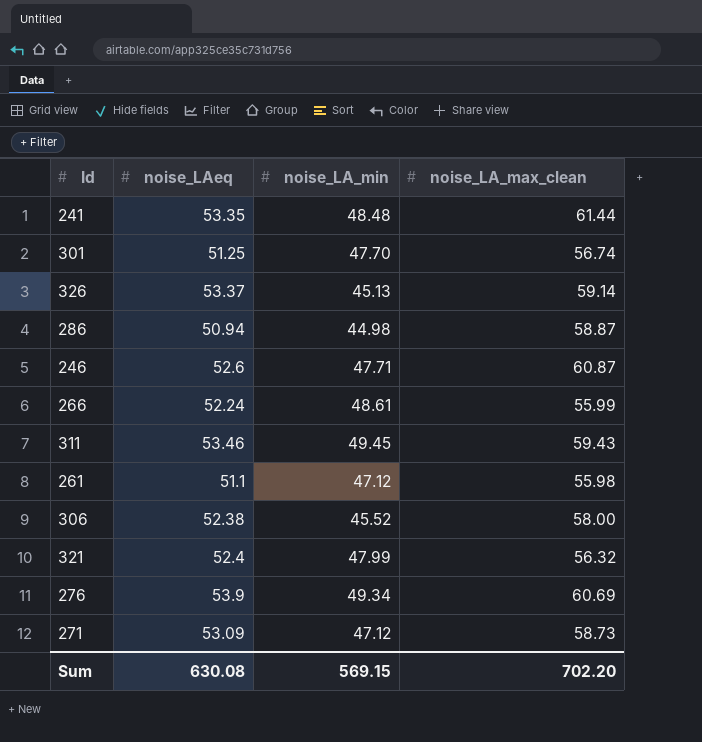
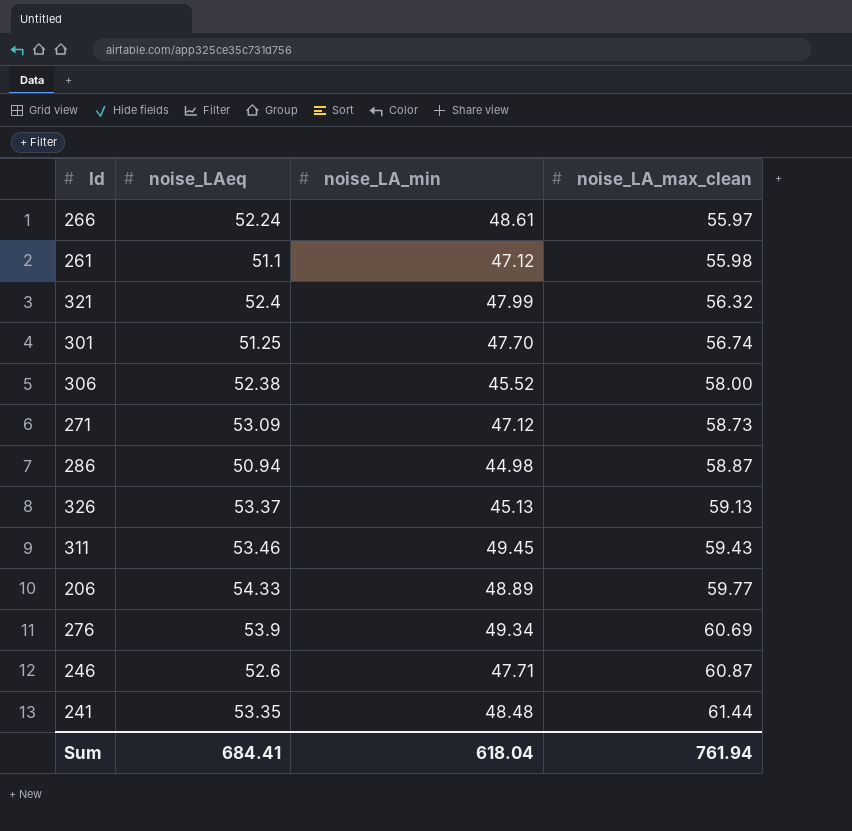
row order: none -> noise_LA_max_clean ascending
266 | noise_LA_max_clean: 55.99 -> 55.97
326 | noise_LA_max_clean: 59.14 -> 59.13
row 206: none -> 54.33 | 48.89 | 59.77
Sum | noise_LAeq: 630.08 -> 684.41
Sum | noise_LA_min: 569.15 -> 618.04
Sum | noise_LA_max_clean: 702.20 -> 761.94

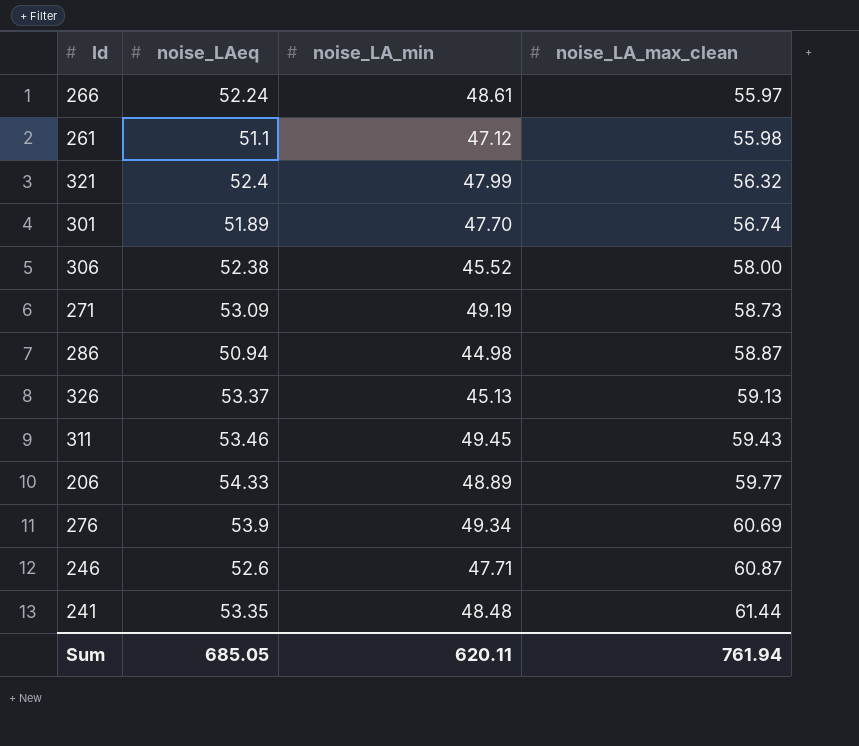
301 | noise_LAeq: 51.25 -> 51.89
271 | noise_LA_min: 47.12 -> 49.19
Sum | noise_LAeq: 684.41 -> 685.05
Sum | noise_LA_min: 618.04 -> 620.11

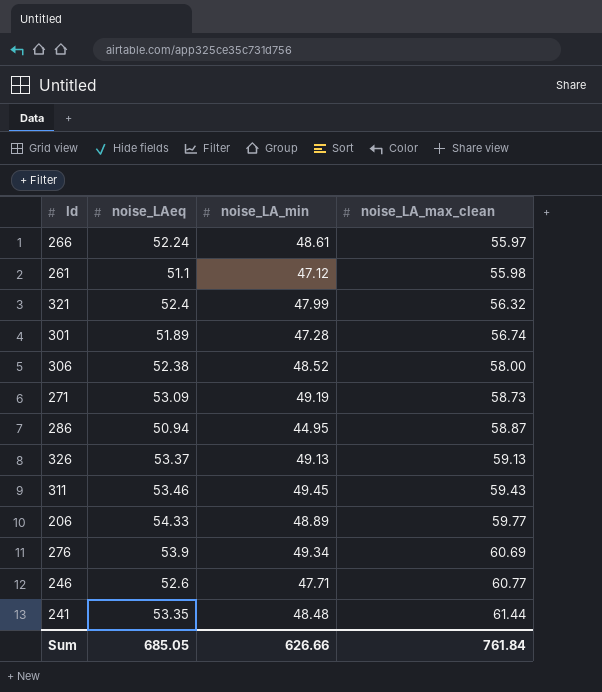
301 | noise_LA_min: 47.70 -> 47.28
306 | noise_LA_min: 45.52 -> 48.52
286 | noise_LA_min: 44.98 -> 44.95
326 | noise_LA_min: 45.13 -> 49.13
246 | noise_LA_max_clean: 60.87 -> 60.77
Sum | noise_LA_min: 620.11 -> 626.66
Sum | noise_LA_max_clean: 761.94 -> 761.84

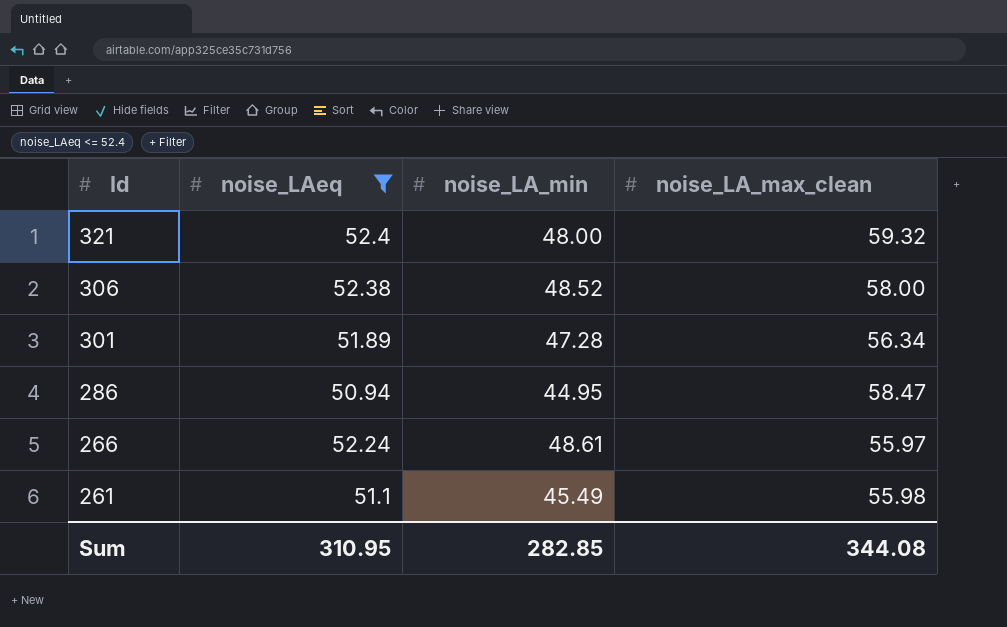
filter: none -> noise_LAeq <= 52.4
row order: noise_LA_max_clean ascending -> Id descending
321 | noise_LA_min: 47.99 -> 48.00
321 | noise_LA_max_clean: 56.32 -> 59.32
301 | noise_LA_max_clean: 56.74 -> 56.34
286 | noise_LA_max_clean: 58.87 -> 58.47
261 | noise_LA_min: 47.12 -> 45.49
Sum | noise_LAeq: 685.05 -> 310.95
Sum | noise_LA_min: 626.66 -> 282.85
Sum | noise_LA_max_clean: 761.84 -> 344.08

